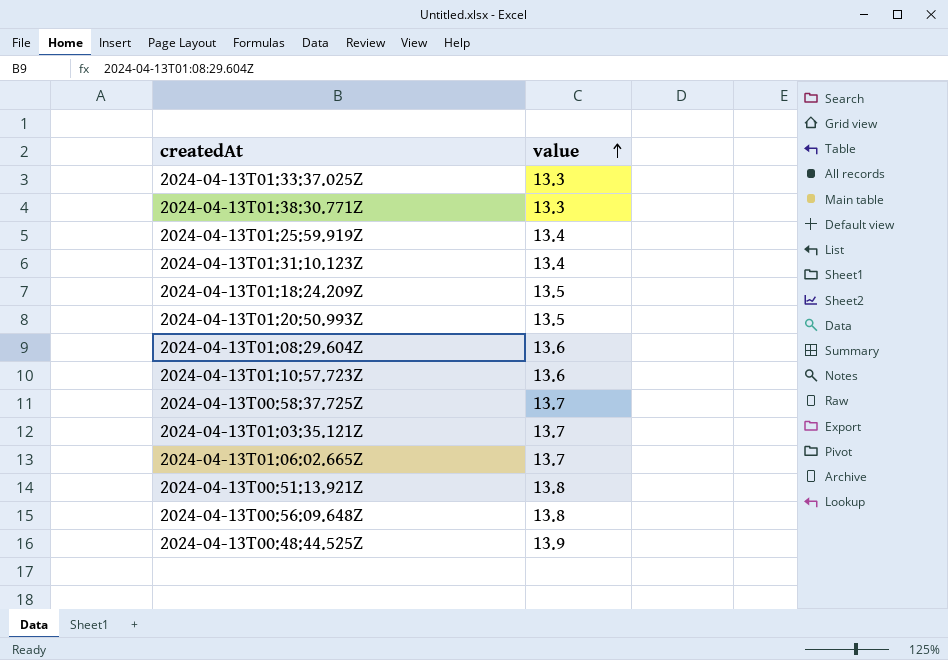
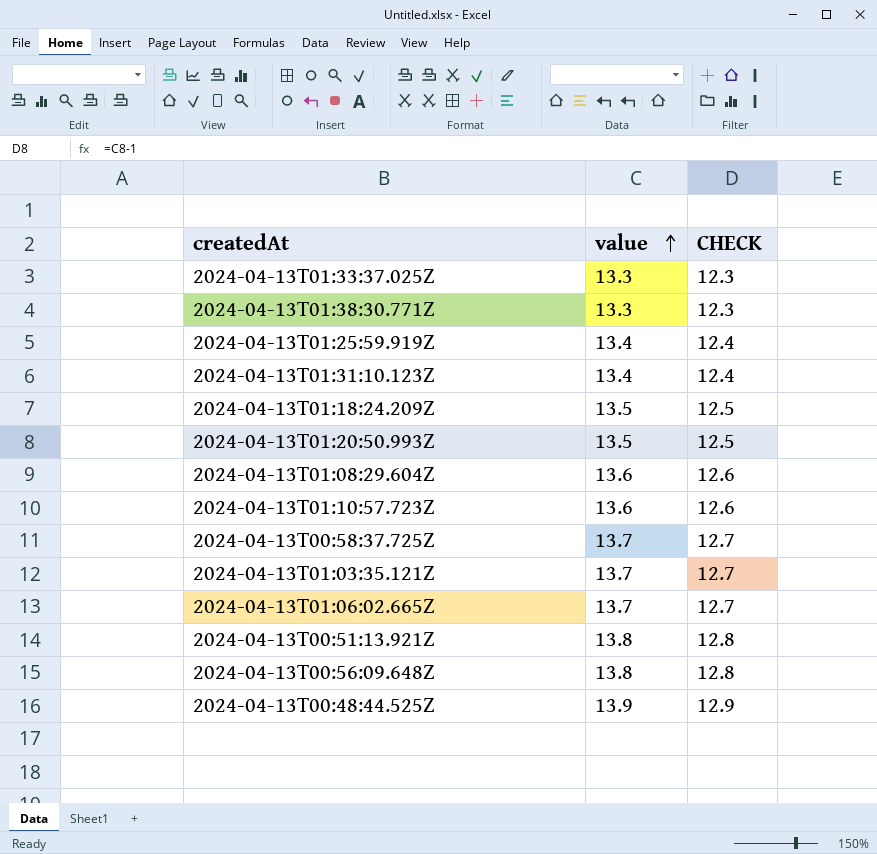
column CHECK | formula: none -> [value] - 1

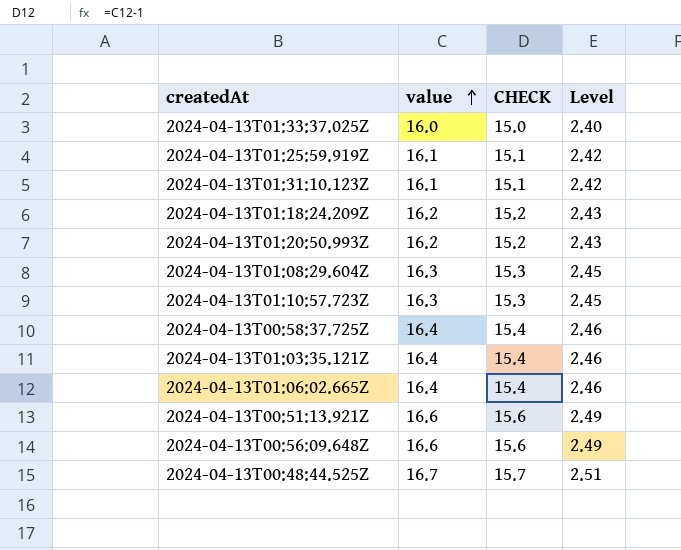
column Level | formula: none -> [value] * 0.15
row 2024-04-13T01:38:30.771Z: 13.3 | 12.3 -> none
2024-04-13T01:33:37.025Z | value: 13.3 -> 16.0
2024-04-13T01:33:37.025Z | CHECK: 12.3 -> 15.0
2024-04-13T01:25:59.919Z | value: 13.4 -> 16.1
2024-04-13T01:25:59.919Z | CHECK: 12.4 -> 15.1
2024-04-13T01:31:10.123Z | value: 13.4 -> 16.1
2024-04-13T01:31:10.123Z | CHECK: 12.4 -> 15.1
2024-04-13T01:18:24.209Z | value: 13.5 -> 16.2
2024-04-13T01:18:24.209Z | CHECK: 12.5 -> 15.2
2024-04-13T01:20:50.993Z | value: 13.5 -> 16.2
2024-04-13T01:20:50.993Z | CHECK: 12.5 -> 15.2
2024-04-13T01:08:29.604Z | value: 13.6 -> 16.3
2024-04-13T01:08:29.604Z | CHECK: 12.6 -> 15.3
2024-04-13T01:10:57.723Z | value: 13.6 -> 16.3
2024-04-13T01:10:57.723Z | CHECK: 12.6 -> 15.3
2024-04-13T00:58:37.725Z | value: 13.7 -> 16.4
2024-04-13T00:58:37.725Z | CHECK: 12.7 -> 15.4
2024-04-13T01:03:35.121Z | value: 13.7 -> 16.4
2024-04-13T01:03:35.121Z | CHECK: 12.7 -> 15.4
2024-04-13T01:06:02.665Z | value: 13.7 -> 16.4
2024-04-13T01:06:02.665Z | CHECK: 12.7 -> 15.4
2024-04-13T00:51:13.921Z | value: 13.8 -> 16.6
2024-04-13T00:51:13.921Z | CHECK: 12.8 -> 15.6
2024-04-13T00:56:09.648Z | value: 13.8 -> 16.6
2024-04-13T00:56:09.648Z | CHECK: 12.8 -> 15.6
2024-04-13T00:48:44.525Z | value: 13.9 -> 16.7
2024-04-13T00:48:44.525Z | CHECK: 12.9 -> 15.7

